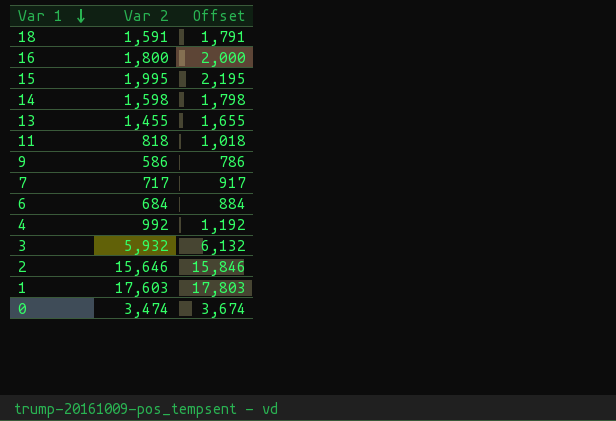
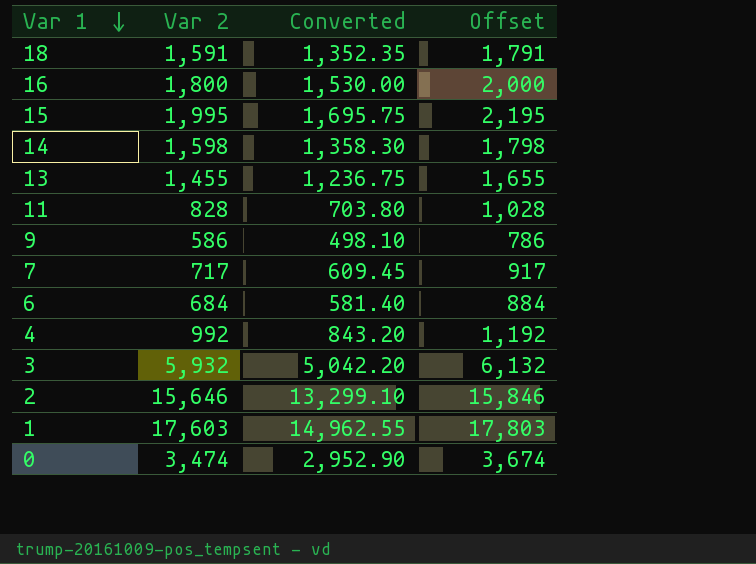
column Converted | formula: none -> [Var 2] * 0.85
11 | Var 2: 818 -> 828
11 | Offset: 1,018 -> 1,028

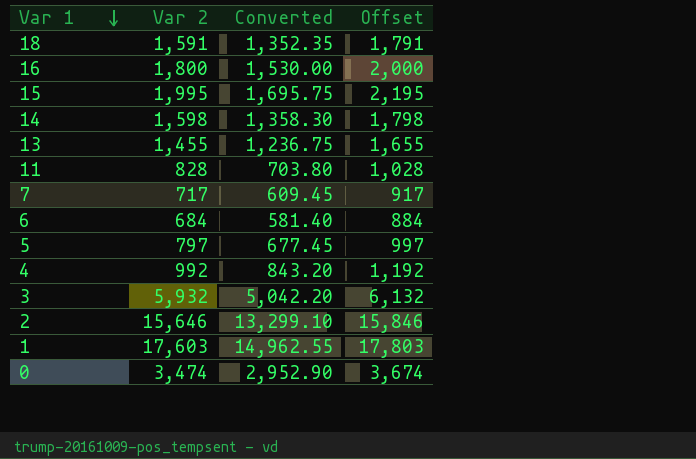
row 9: 586 | 498.10 | 786 -> none
row 5: none -> 797 | 677.45 | 997

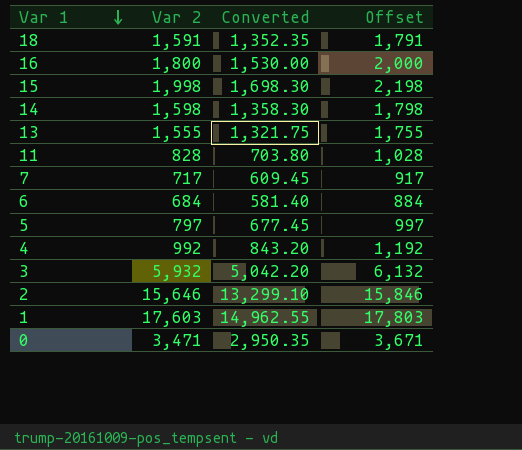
15 | Var 2: 1,995 -> 1,998
15 | Converted: 1,695.75 -> 1,698.30
15 | Offset: 2,195 -> 2,198
13 | Var 2: 1,455 -> 1,555
13 | Converted: 1,236.75 -> 1,321.75
13 | Offset: 1,655 -> 1,755
0 | Var 2: 3,474 -> 3,471
0 | Converted: 2,952.90 -> 2,950.35
0 | Offset: 3,674 -> 3,671

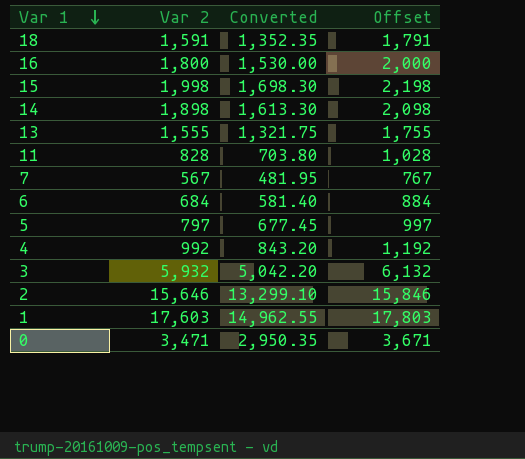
14 | Var 2: 1,598 -> 1,898
14 | Converted: 1,358.30 -> 1,613.30
14 | Offset: 1,798 -> 2,098
7 | Var 2: 717 -> 567
7 | Converted: 609.45 -> 481.95
7 | Offset: 917 -> 767

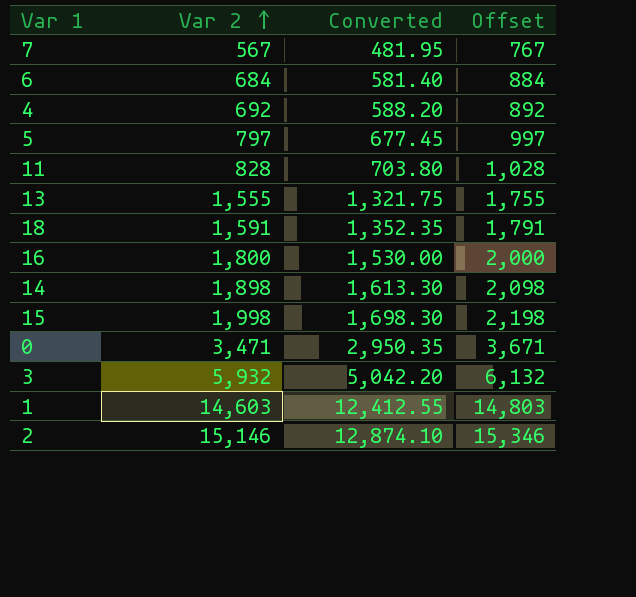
row order: Var 1 descending -> Var 2 ascending
4 | Var 2: 992 -> 692
4 | Converted: 843.20 -> 588.20
4 | Offset: 1,192 -> 892
1 | Var 2: 17,603 -> 14,603
1 | Converted: 14,962.55 -> 12,412.55
1 | Offset: 17,803 -> 14,803
2 | Var 2: 15,646 -> 15,146
2 | Converted: 13,299.10 -> 12,874.10
2 | Offset: 15,846 -> 15,346

